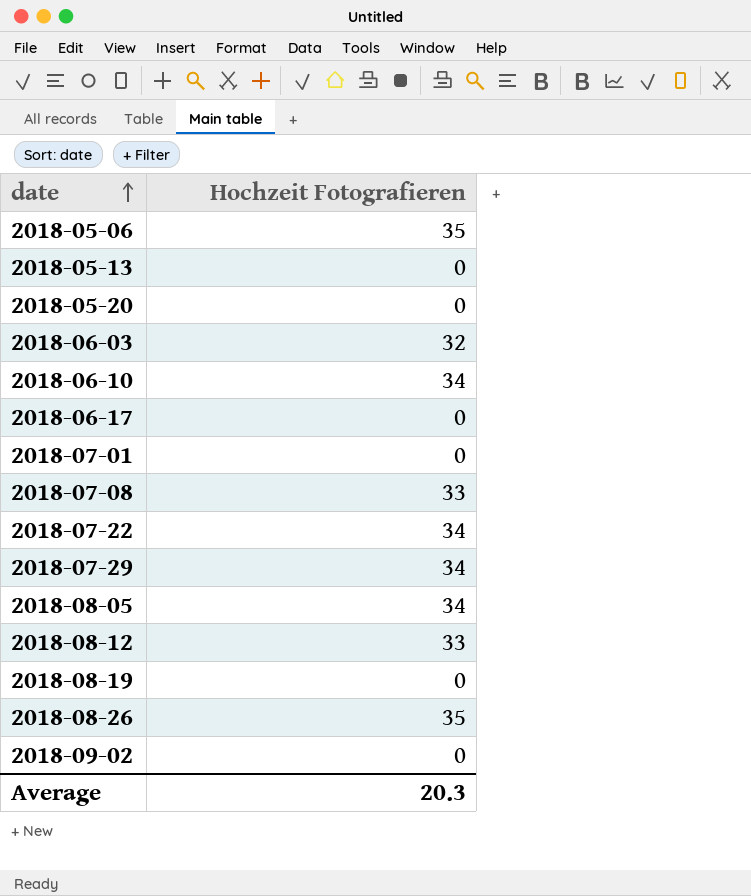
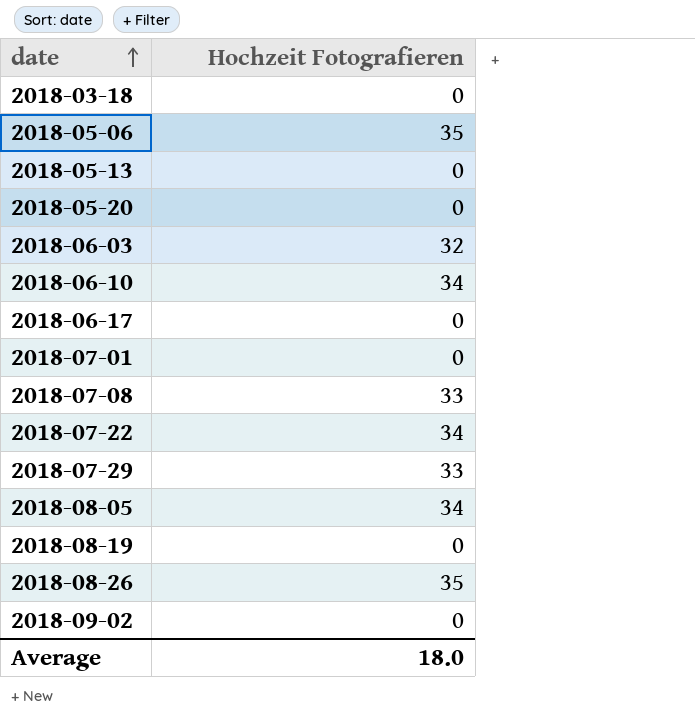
row 2018-08-12: 33 -> none
row 2018-03-18: none -> 0
2018-07-29 | Hochzeit Fotografieren: 34 -> 33
Average | Hochzeit Fotografieren: 20.3 -> 18.0

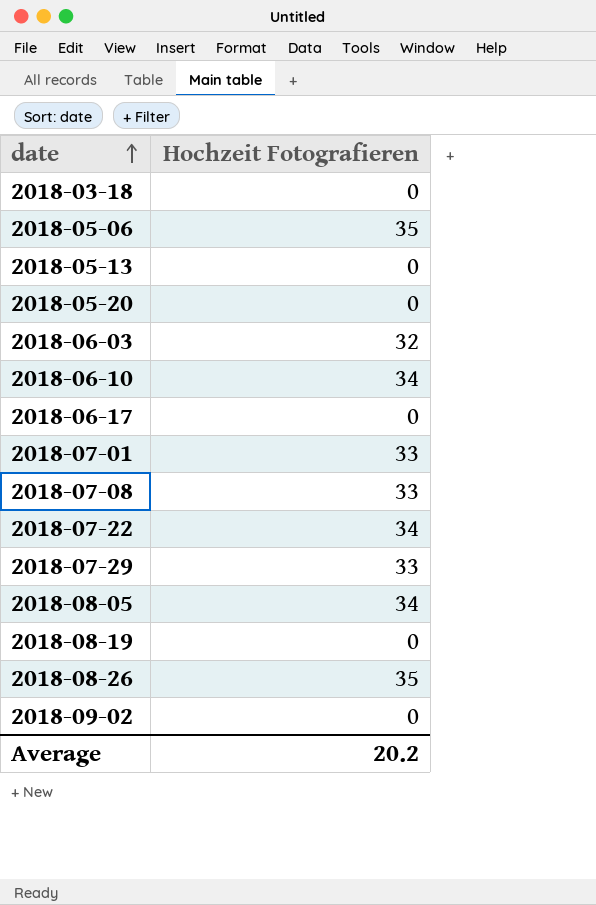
2018-07-01 | Hochzeit Fotografieren: 0 -> 33
Average | Hochzeit Fotografieren: 18.0 -> 20.2

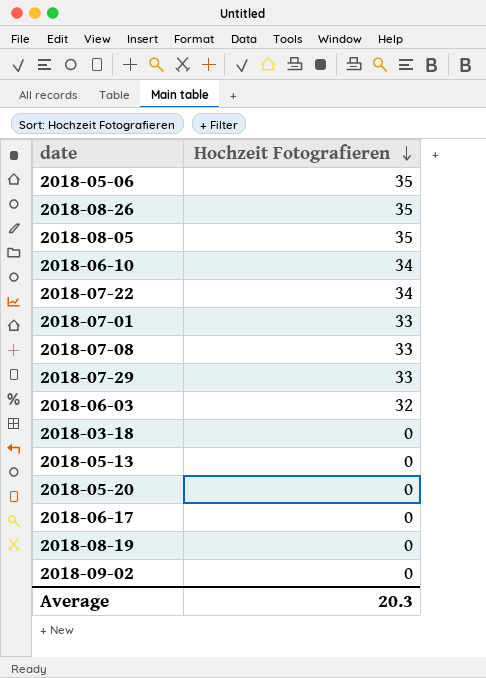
row order: date ascending -> Hochzeit Fotografieren descending
2018-08-05 | Hochzeit Fotografieren: 34 -> 35
Average | Hochzeit Fotografieren: 20.2 -> 20.3

